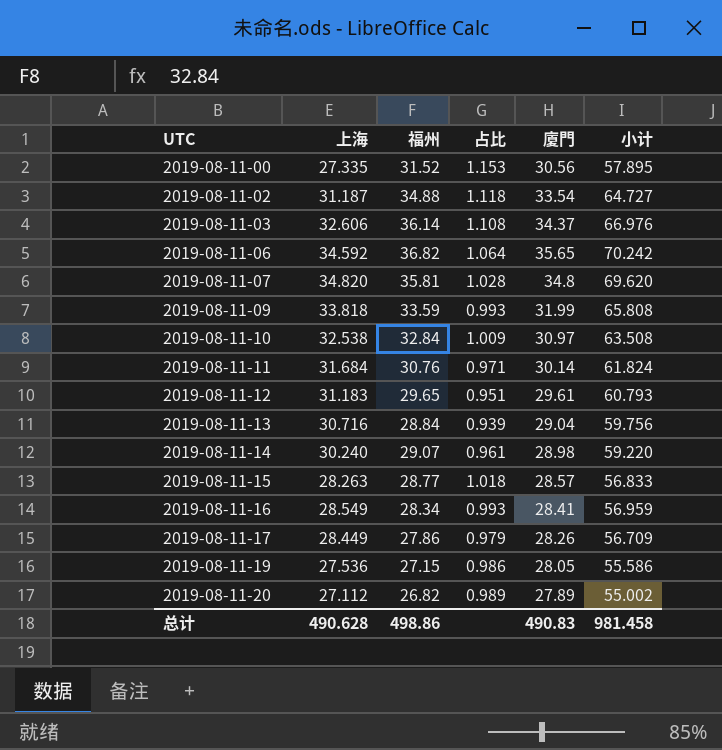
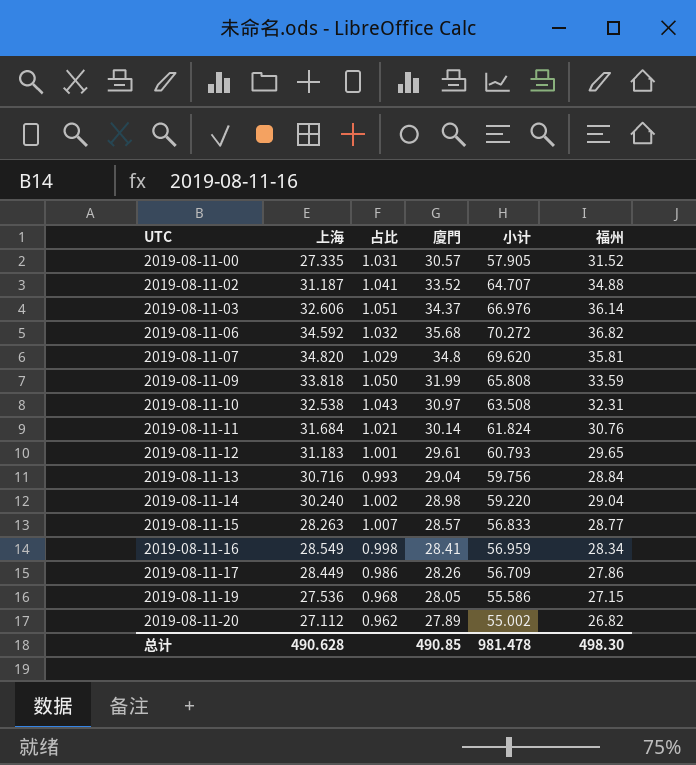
column 占比 | formula: [福州] / [上海] -> [福州] / [廈門]
column 福州 | position: 3 -> 6
2019-08-11-00 | 廈門: 30.56 -> 30.57
2019-08-11-00 | 小计: 57.895 -> 57.905
2019-08-11-02 | 廈門: 33.54 -> 33.52
2019-08-11-02 | 小计: 64.727 -> 64.707
2019-08-11-06 | 廈門: 35.65 -> 35.68
2019-08-11-06 | 小计: 70.242 -> 70.272
2019-08-11-10 | 福州: 32.84 -> 32.31
2019-08-11-14 | 福州: 29.07 -> 29.04
总计 | 廈門: 490.83 -> 490.85
总计 | 小计: 981.458 -> 981.478
总计 | 福州: 498.86 -> 498.30

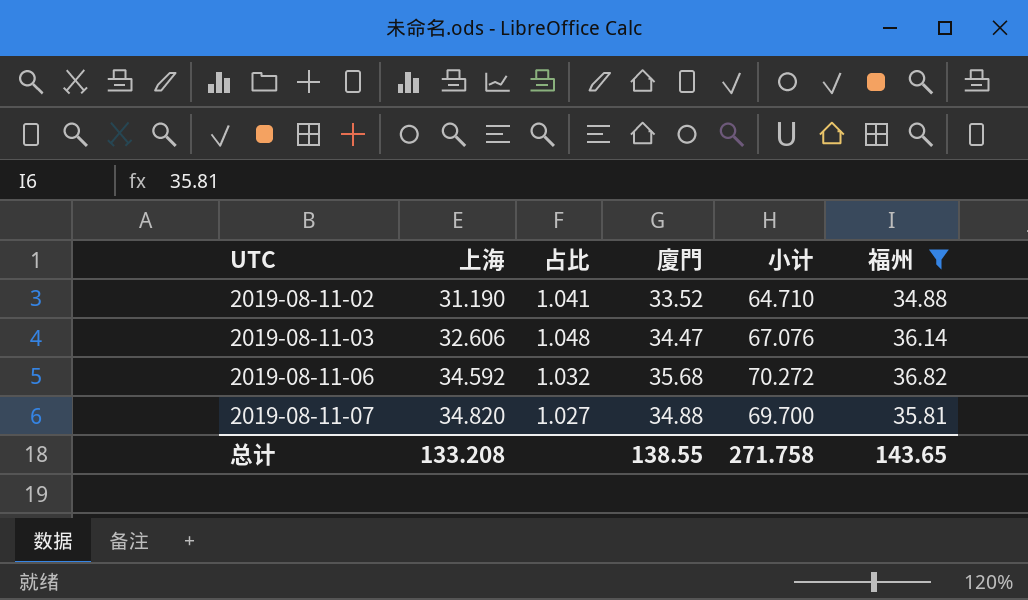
filter: none -> 福州 >= 34.88
2019-08-11-02 | 上海: 31.187 -> 31.190
2019-08-11-02 | 小计: 64.707 -> 64.710
2019-08-11-03 | 占比: 1.051 -> 1.048
2019-08-11-03 | 廈門: 34.37 -> 34.47
2019-08-11-03 | 小计: 66.976 -> 67.076
2019-08-11-07 | 占比: 1.029 -> 1.027
2019-08-11-07 | 廈門: 34.8 -> 34.88
2019-08-11-07 | 小计: 69.620 -> 69.700
总计 | 上海: 490.628 -> 133.208
总计 | 廈門: 490.85 -> 138.55
总计 | 小计: 981.478 -> 271.758
总计 | 福州: 498.30 -> 143.65

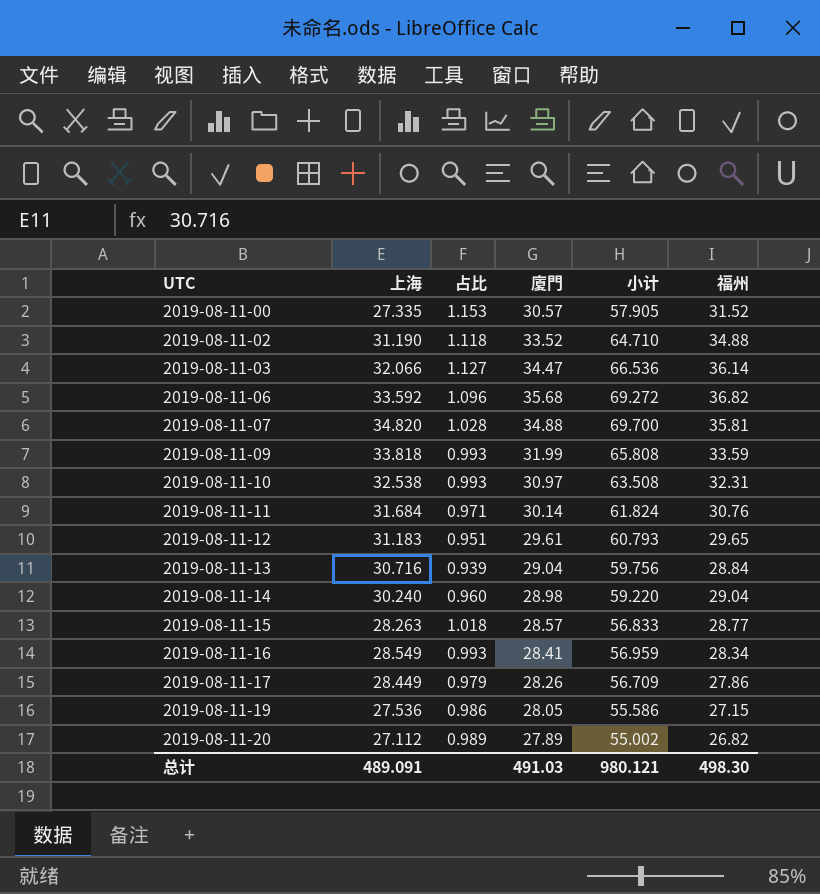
filter: 福州 >= 34.88 -> none
column 占比 | formula: [福州] / [廈門] -> [福州] / [上海]
2019-08-11-03 | 上海: 32.606 -> 32.066
2019-08-11-03 | 小计: 67.076 -> 66.536
2019-08-11-06 | 上海: 34.592 -> 33.592
2019-08-11-06 | 小计: 70.272 -> 69.272
总计 | 上海: 133.208 -> 489.091
总计 | 廈門: 138.55 -> 491.03
总计 | 小计: 271.758 -> 980.121
总计 | 福州: 143.65 -> 498.30

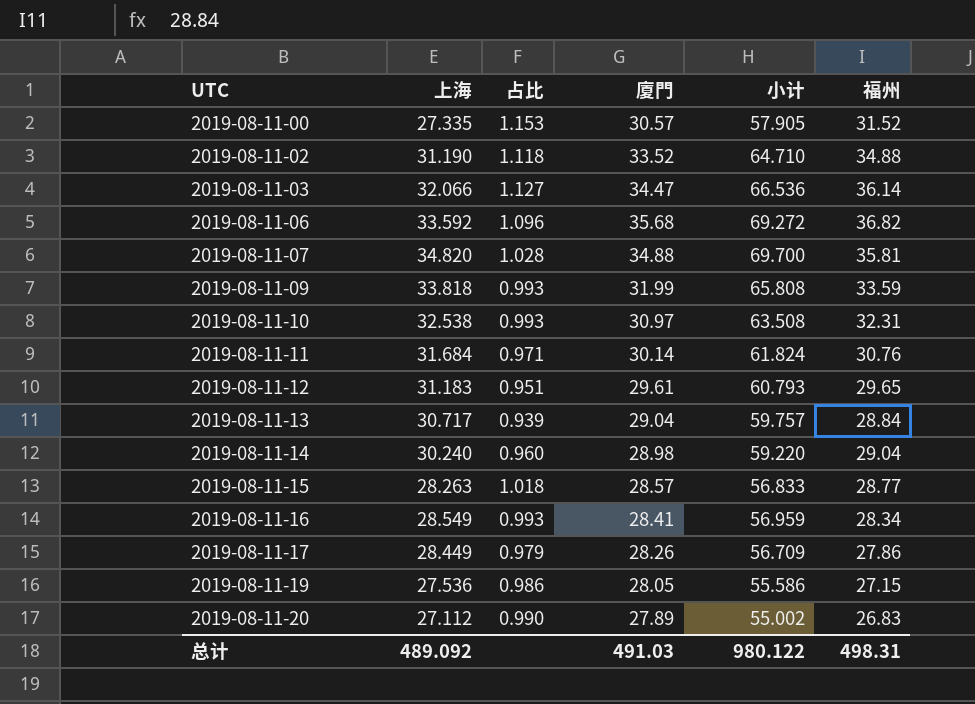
2019-08-11-13 | 上海: 30.716 -> 30.717
2019-08-11-13 | 小计: 59.756 -> 59.757
2019-08-11-20 | 占比: 0.989 -> 0.990
2019-08-11-20 | 福州: 26.82 -> 26.83
总计 | 上海: 489.091 -> 489.092
总计 | 小计: 980.121 -> 980.122
总计 | 福州: 498.30 -> 498.31

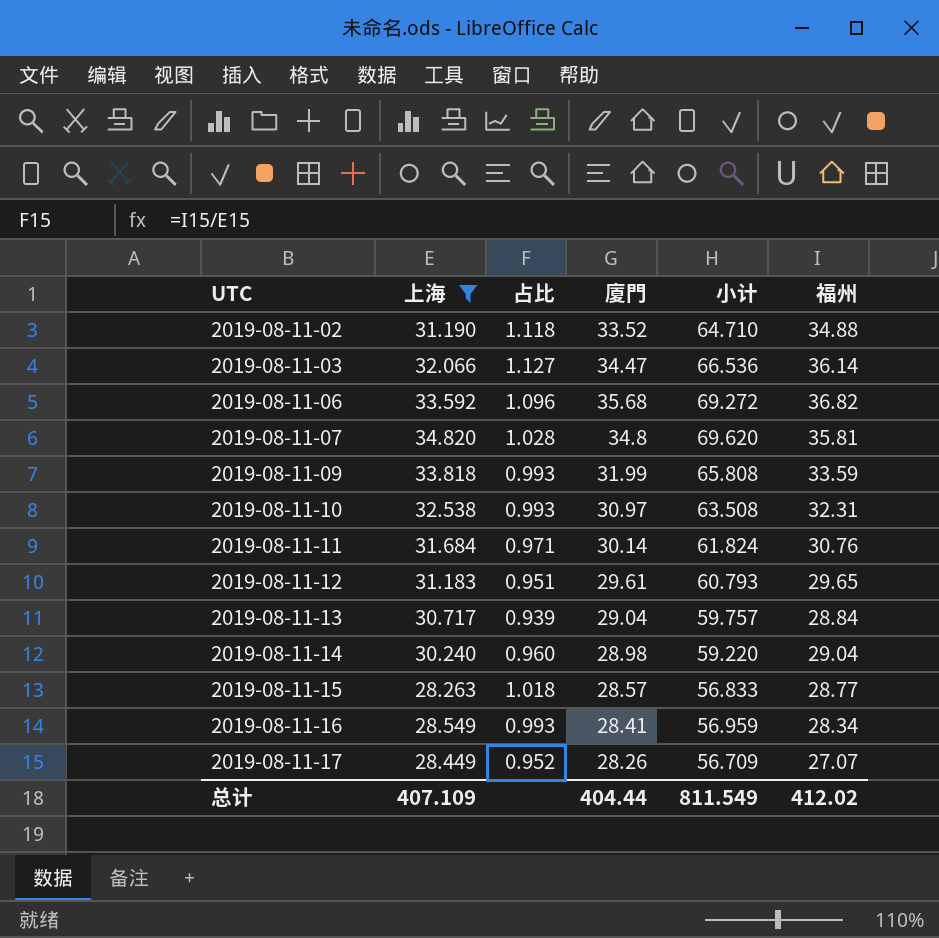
filter: none -> 上海 >= 28.263
2019-08-11-07 | 廈門: 34.88 -> 34.8
2019-08-11-07 | 小计: 69.700 -> 69.620
2019-08-11-17 | 占比: 0.979 -> 0.952
2019-08-11-17 | 福州: 27.86 -> 27.07
总计 | 上海: 489.092 -> 407.109
总计 | 廈門: 491.03 -> 404.44
总计 | 小计: 980.122 -> 811.549
总计 | 福州: 498.31 -> 412.02

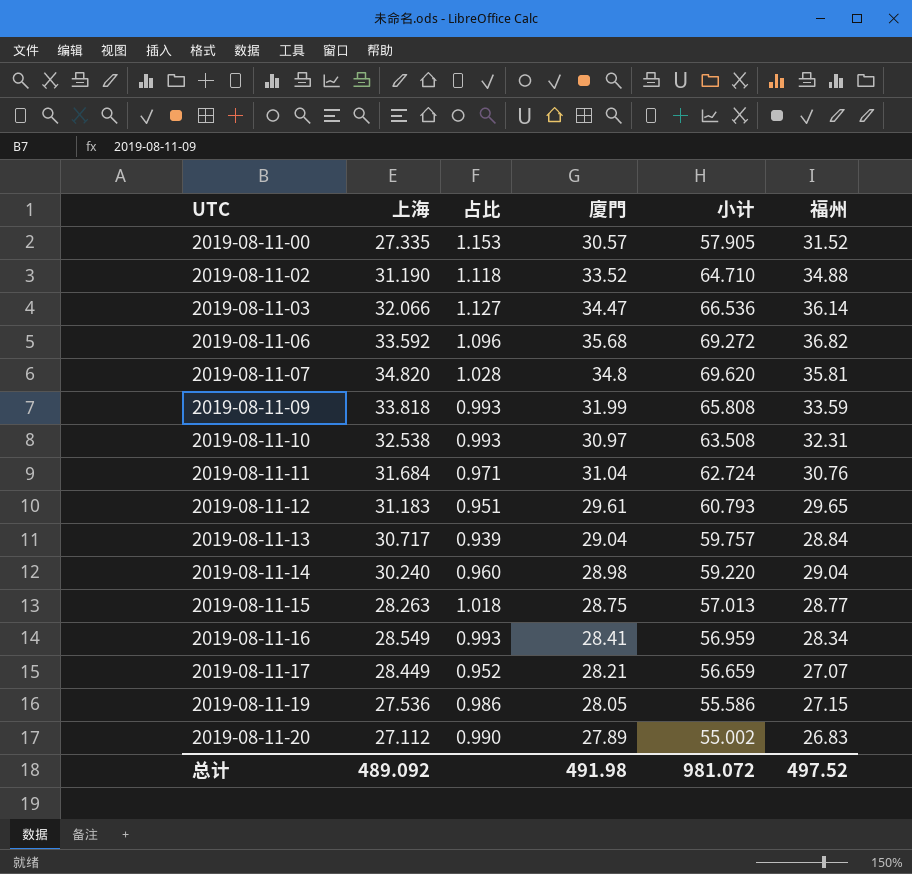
filter: 上海 >= 28.263 -> none
2019-08-11-11 | 廈門: 30.14 -> 31.04
2019-08-11-11 | 小计: 61.824 -> 62.724
2019-08-11-15 | 廈門: 28.57 -> 28.75
2019-08-11-15 | 小计: 56.833 -> 57.013
2019-08-11-17 | 廈門: 28.26 -> 28.21
2019-08-11-17 | 小计: 56.709 -> 56.659
总计 | 上海: 407.109 -> 489.092
总计 | 廈門: 404.44 -> 491.98
总计 | 小计: 811.549 -> 981.072
总计 | 福州: 412.02 -> 497.52

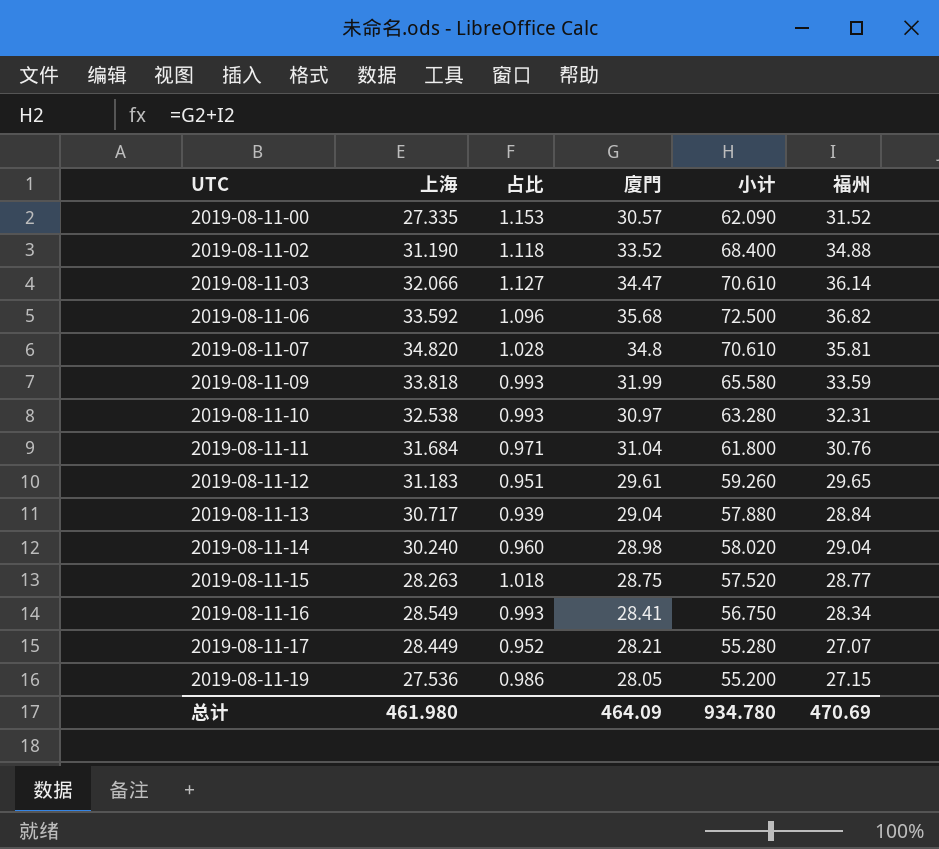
column 小计 | formula: [上海] + [廈門] -> [廈門] + [福州]
row 2019-08-11-20: 27.112 | 0.990 | 27.89 | 55.002 | 26.83 -> none
总计 | 上海: 489.092 -> 461.980
总计 | 廈門: 491.98 -> 464.09
总计 | 小计: 981.072 -> 934.780
总计 | 福州: 497.52 -> 470.69

